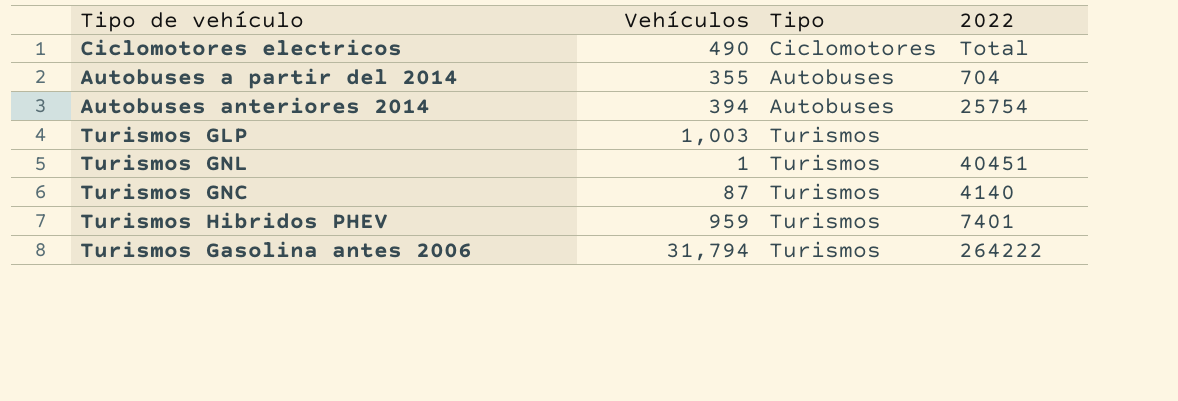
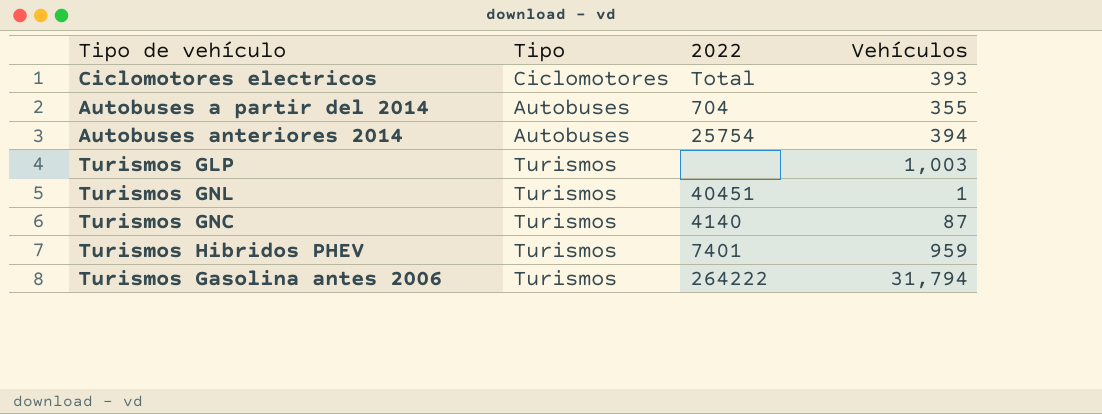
column Vehículos | position: 2 -> 4
Ciclomotores electricos | Vehículos: 490 -> 393

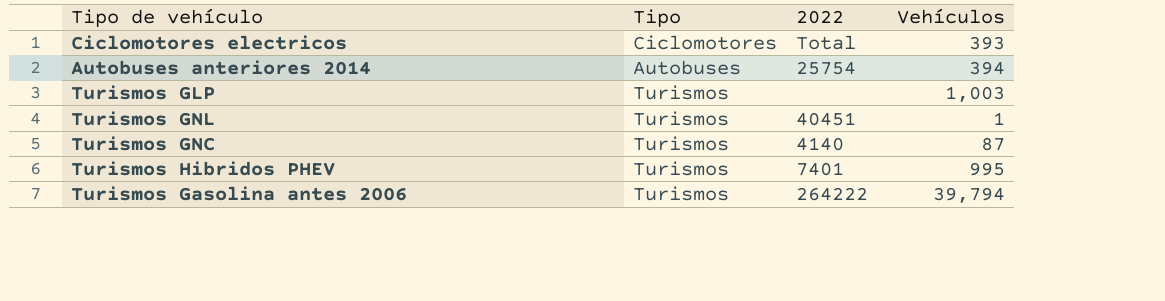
row Autobuses a partir del 2014: Autobuses | 704 | 355 -> none
Turismos Hibridos PHEV | Vehículos: 959 -> 995
Turismos Gasolina antes 2006 | Vehículos: 31,794 -> 39,794

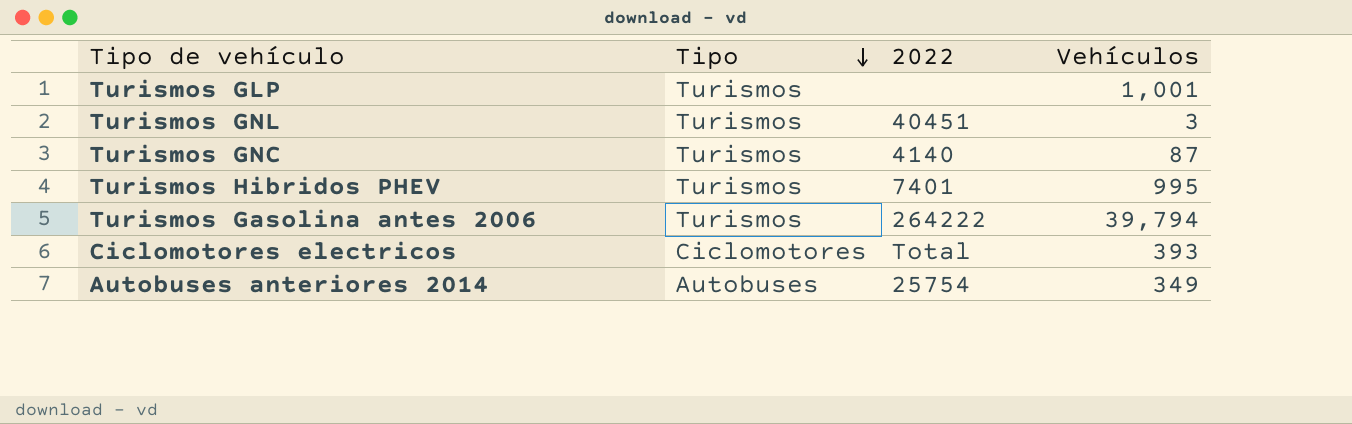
row order: none -> Tipo descending
Turismos GLP | Vehículos: 1,003 -> 1,001
Turismos GNL | Vehículos: 1 -> 3
Autobuses anteriores 2014 | Vehículos: 394 -> 349

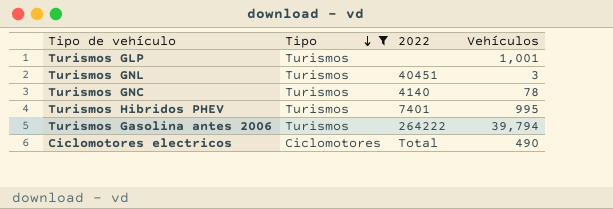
filter: none -> Tipo != Autobuses
Turismos GNC | Vehículos: 87 -> 78
Ciclomotores electricos | Vehículos: 393 -> 490

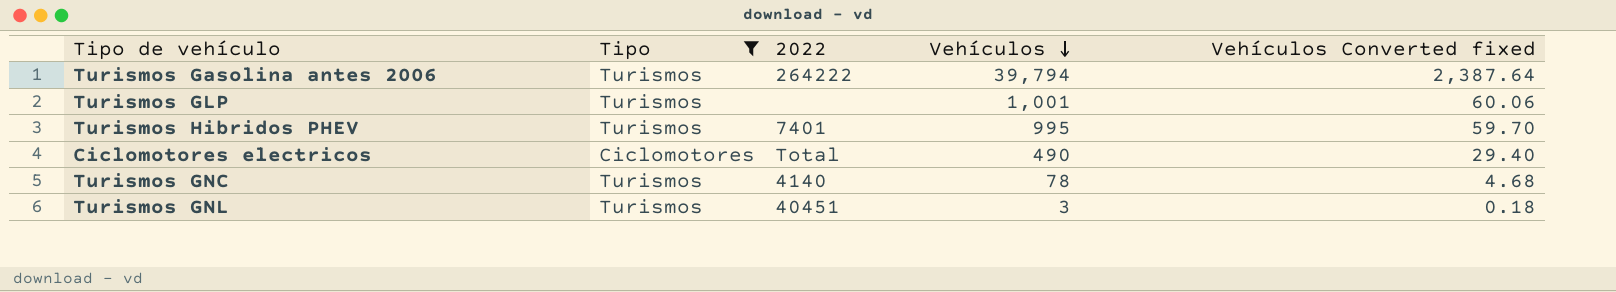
row order: Tipo descending -> Vehículos descending
column Vehículos Converted fixed | formula: none -> [Vehículos] * 0.06

